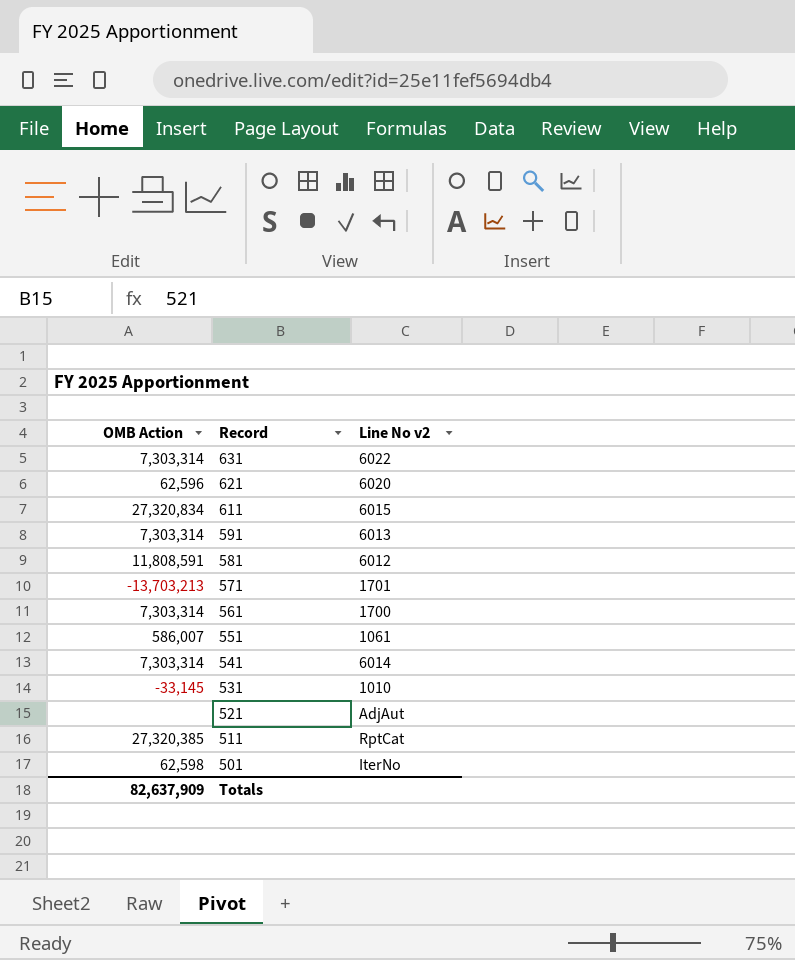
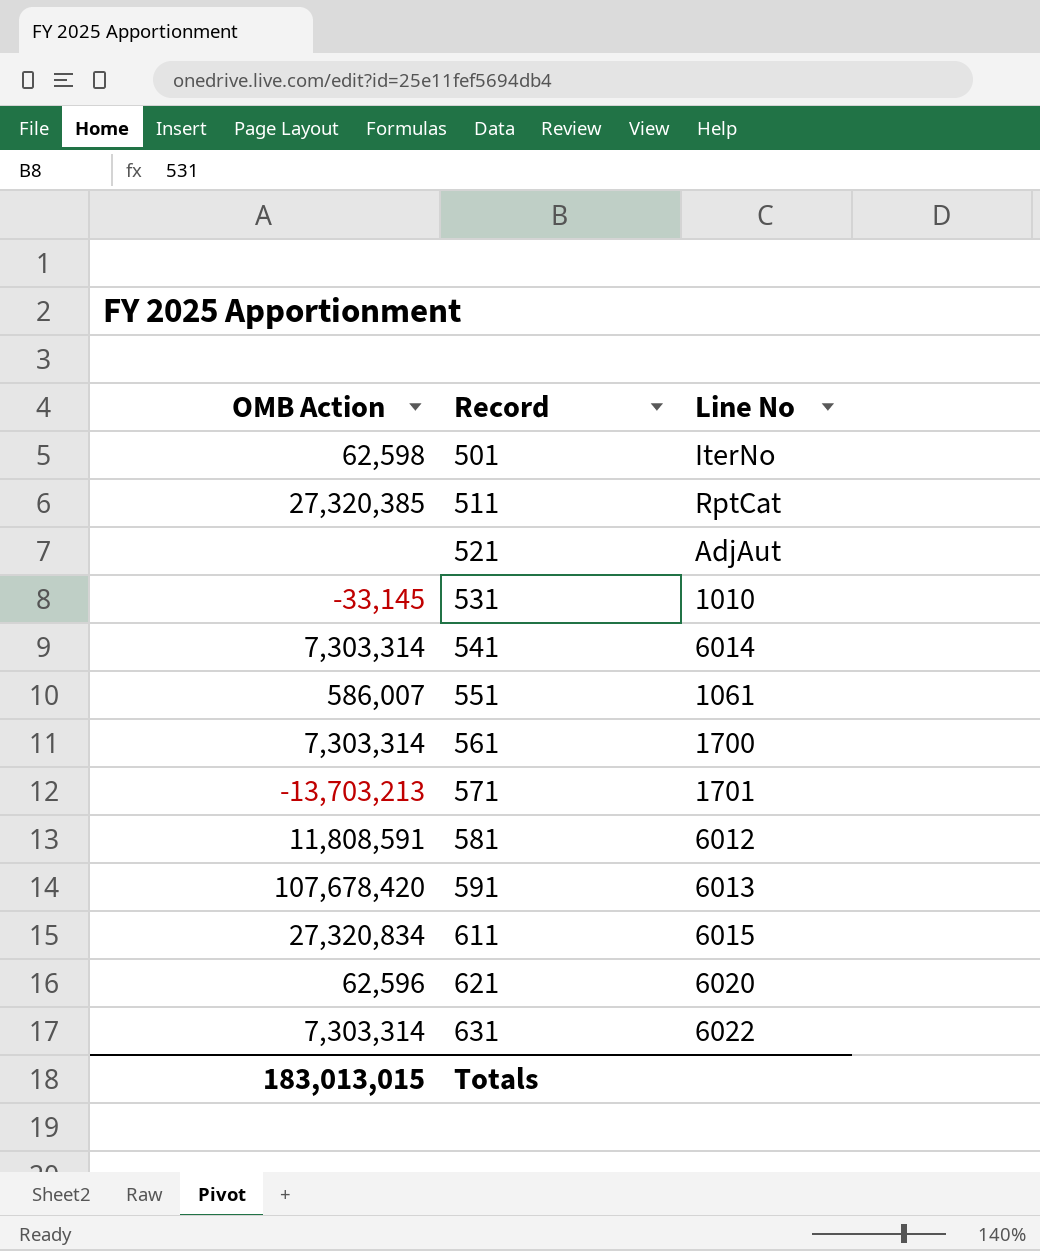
row order: Record descending -> Record ascending
column name: Line No v2 -> Line No
591 | OMB Action: 7,303,314 -> 107,678,420
Totals | OMB Action: 82,637,909 -> 183,013,015

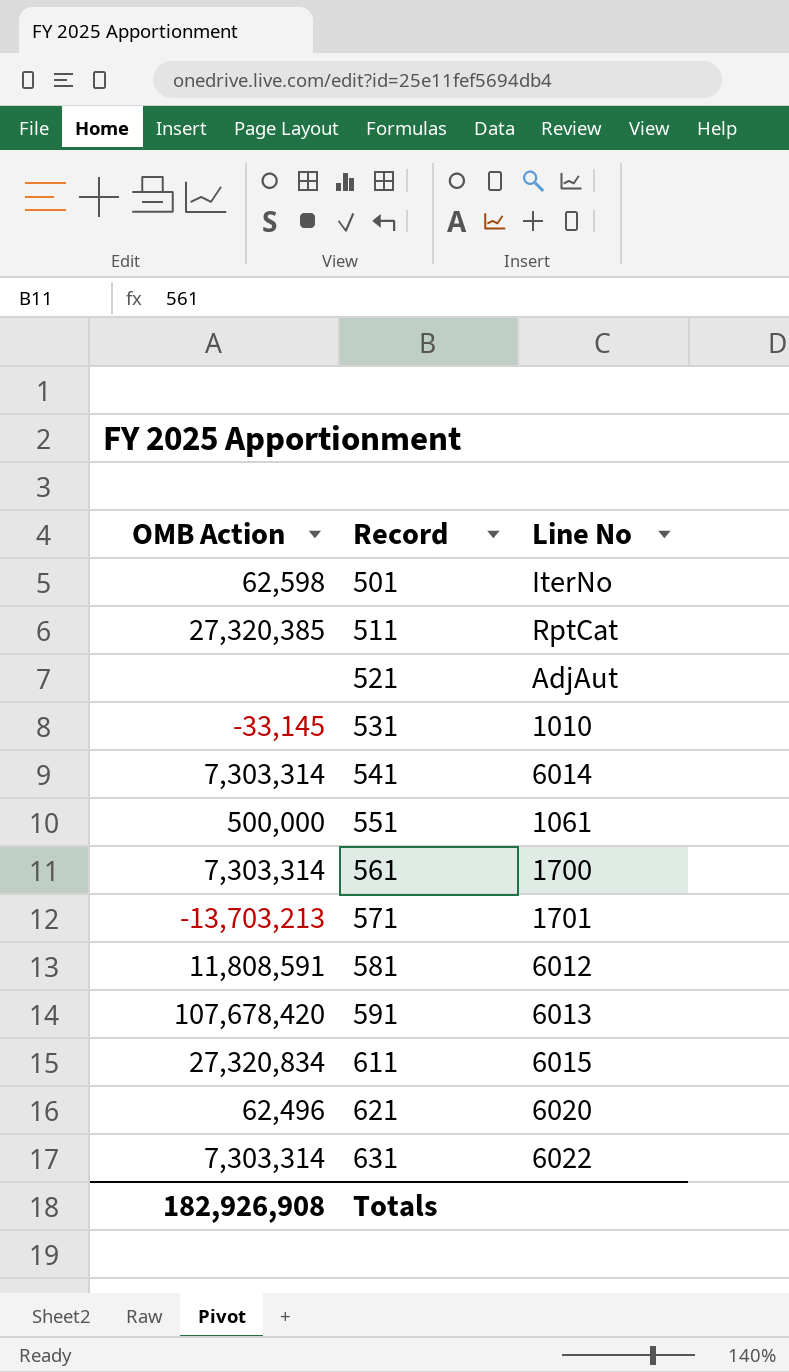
551 | OMB Action: 586,007 -> 500,000
621 | OMB Action: 62,596 -> 62,496
Totals | OMB Action: 183,013,015 -> 182,926,908

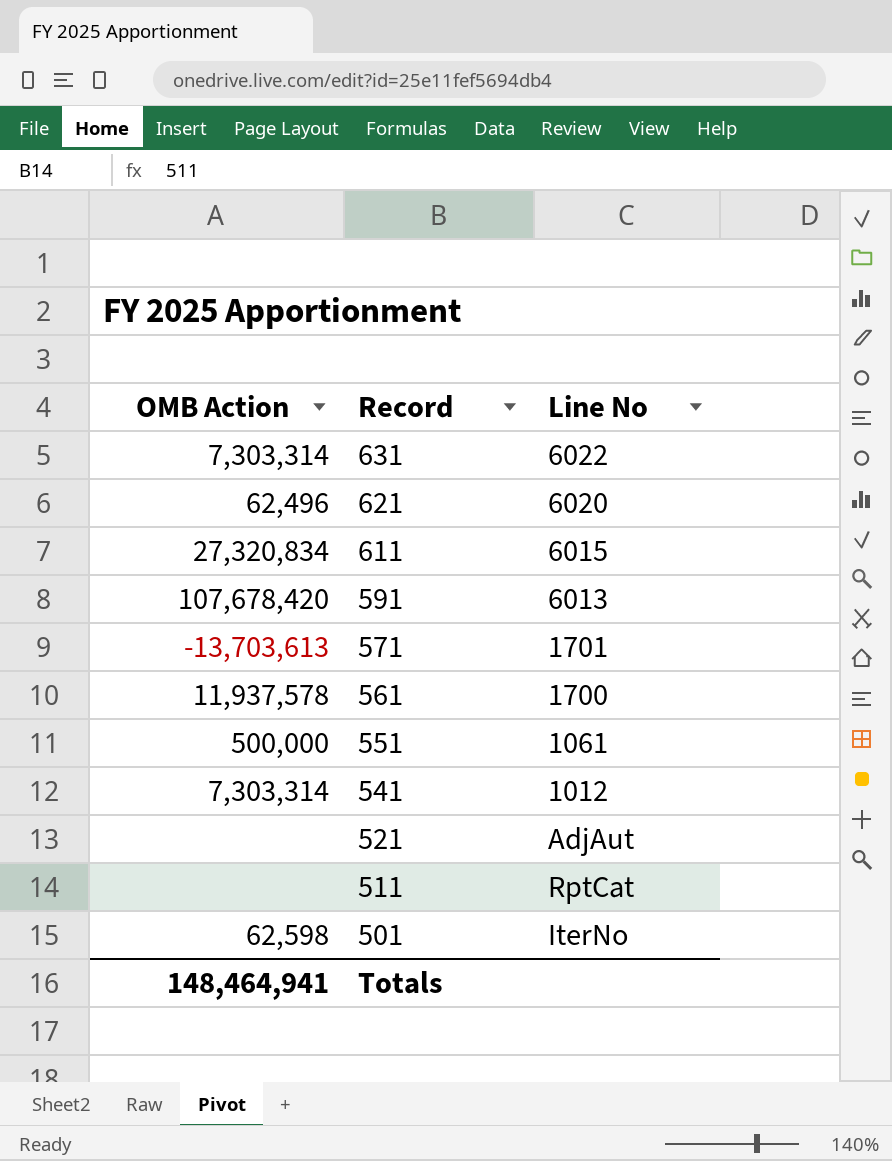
row order: Record ascending -> Record descending
row 531: -33,145 | 1010 -> none
row 581: 11,808,591 | 6012 -> none
571 | OMB Action: -13,703,213 -> -13,703,613
561 | OMB Action: 7,303,314 -> 11,937,578
541 | Line No: 6014 -> 1012
511 | OMB Action: 27,320,385 -> none
Totals | OMB Action: 182,926,908 -> 148,464,941

